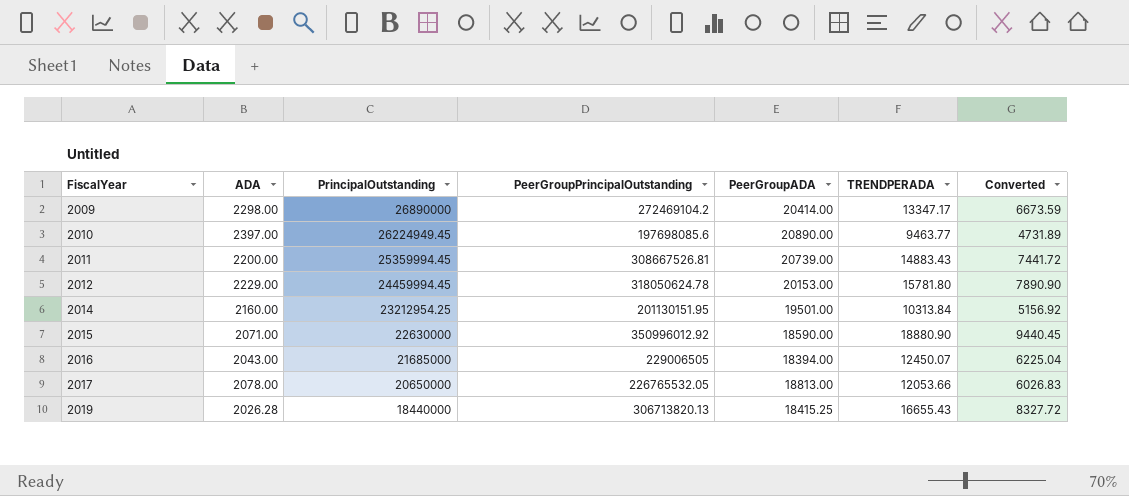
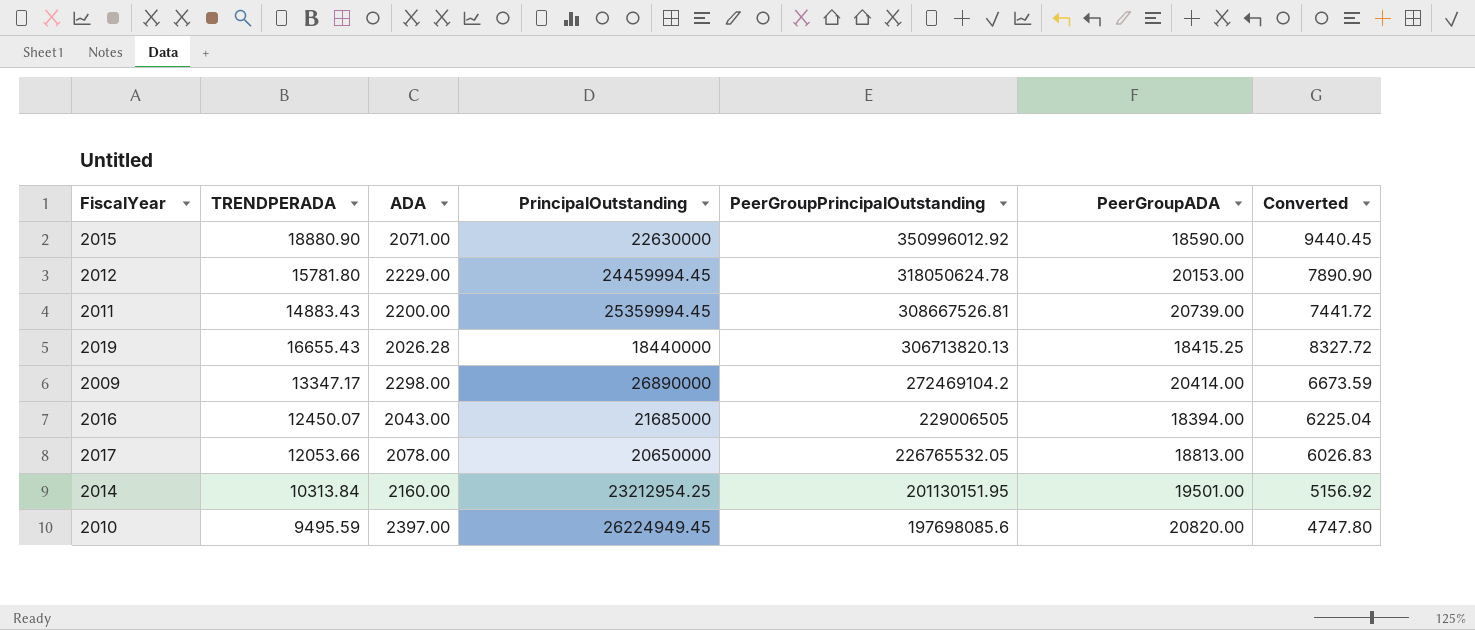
row order: FiscalYear ascending -> PeerGroupPrincipalOutstanding descending
column TRENDPERADA | position: 6 -> 2
2010 | TRENDPERADA: 9463.77 -> 9495.59
2010 | PeerGroupADA: 20890.00 -> 20820.00
2010 | Converted: 4731.89 -> 4747.80

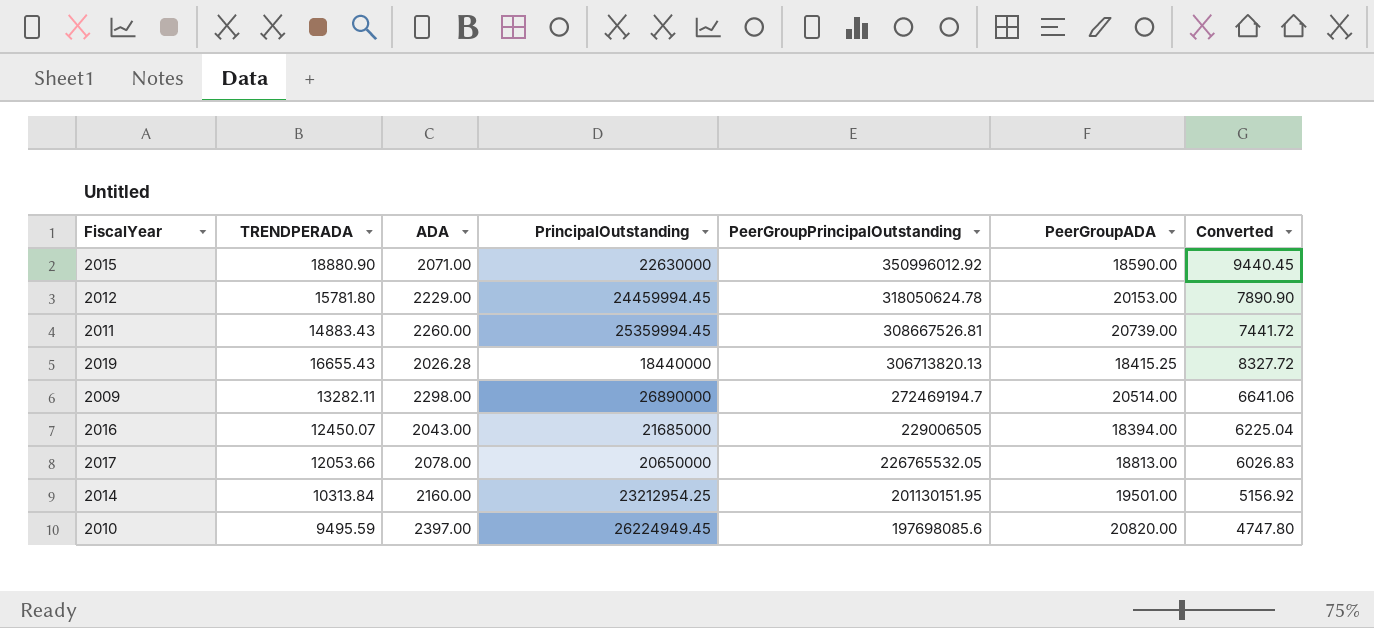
2011 | ADA: 2200.00 -> 2260.00
2009 | TRENDPERADA: 13347.17 -> 13282.11
2009 | PeerGroupPrincipalOutstanding: 272469104.2 -> 272469194.7
2009 | PeerGroupADA: 20414.00 -> 20514.00
2009 | Converted: 6673.59 -> 6641.06

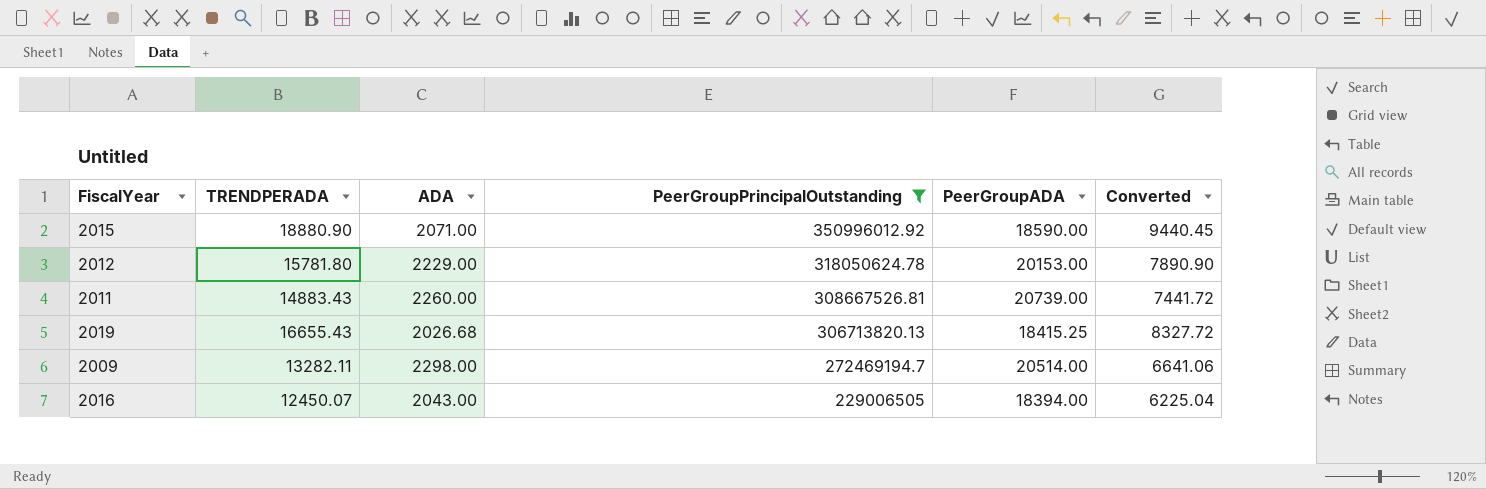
filter: none -> PeerGroupPrincipalOutstanding >= 229006505
column PrincipalOutstanding | position: 4 -> none
2019 | ADA: 2026.28 -> 2026.68

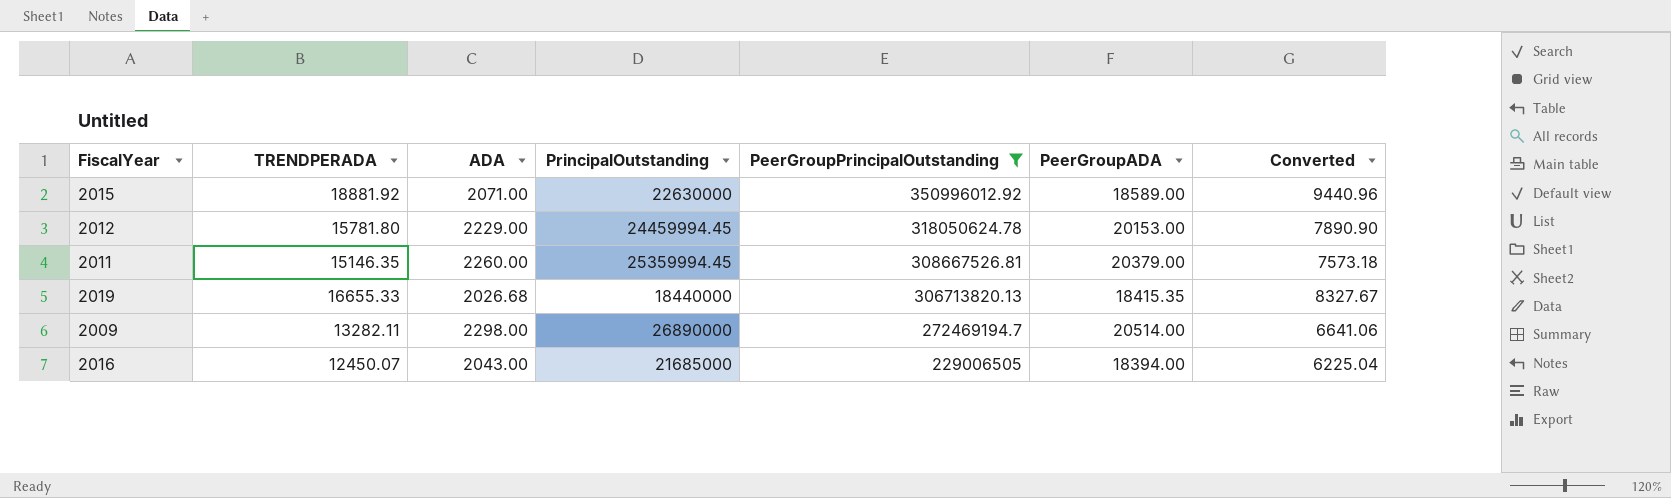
column PrincipalOutstanding | position: none -> 4
2015 | TRENDPERADA: 18880.90 -> 18881.92
2015 | PeerGroupADA: 18590.00 -> 18589.00
2015 | Converted: 9440.45 -> 9440.96
2011 | TRENDPERADA: 14883.43 -> 15146.35
2011 | PeerGroupADA: 20739.00 -> 20379.00
2011 | Converted: 7441.72 -> 7573.18
2019 | TRENDPERADA: 16655.43 -> 16655.33
2019 | PeerGroupADA: 18415.25 -> 18415.35
2019 | Converted: 8327.72 -> 8327.67

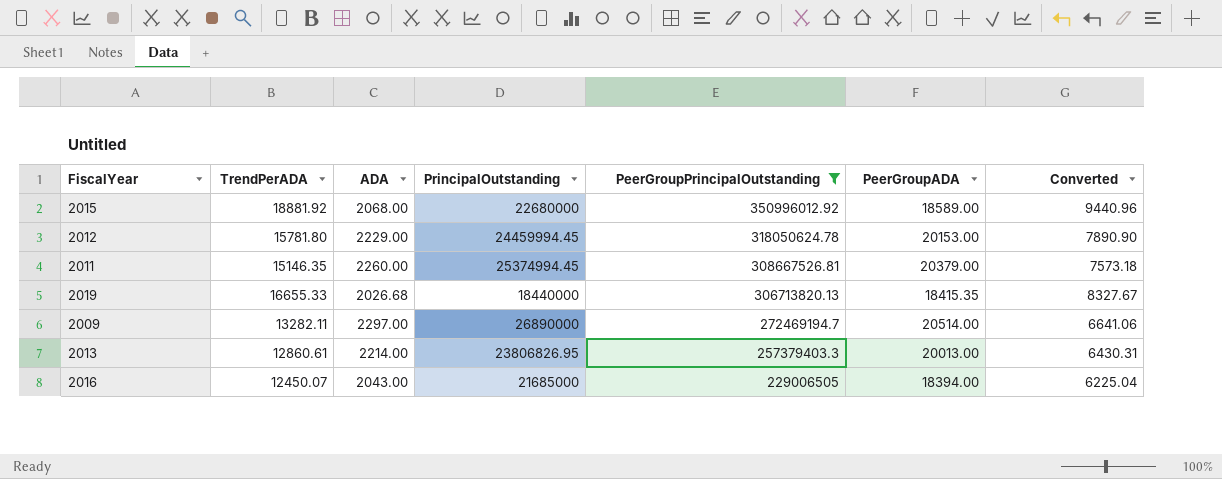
column name: TRENDPERADA -> TrendPerADA
2015 | ADA: 2071.00 -> 2068.00
2015 | PrincipalOutstanding: 22630000 -> 22680000
2011 | PrincipalOutstanding: 25359994.45 -> 25374994.45
2009 | ADA: 2298.00 -> 2297.00
row 2013: none -> 12860.61 | 2214.00 | 23806826.95 | 257379403.3 | 20013.00 | 6430.31

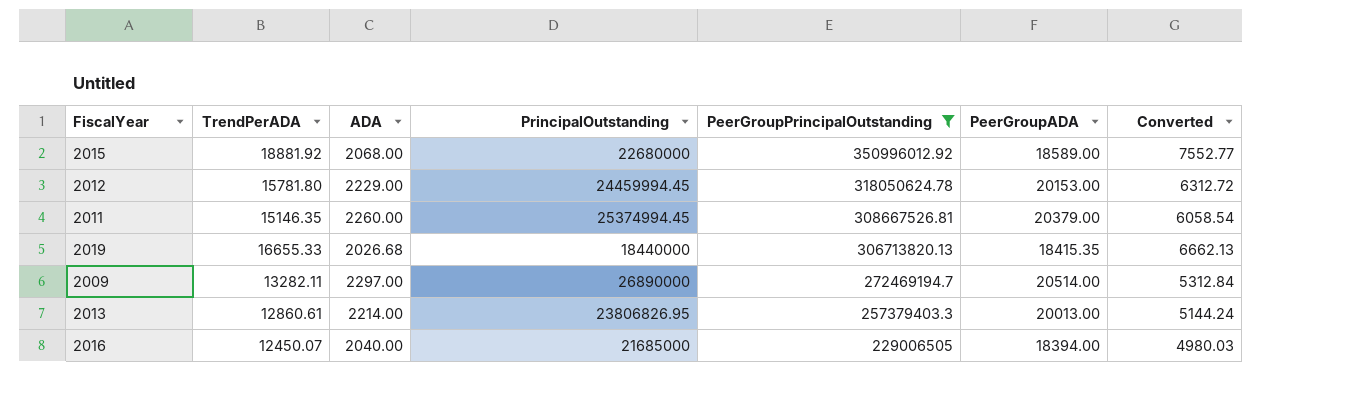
column Converted | formula: [TrendPerADA] * 0.5 -> [TrendPerADA] * 0.4
2016 | ADA: 2043.00 -> 2040.00

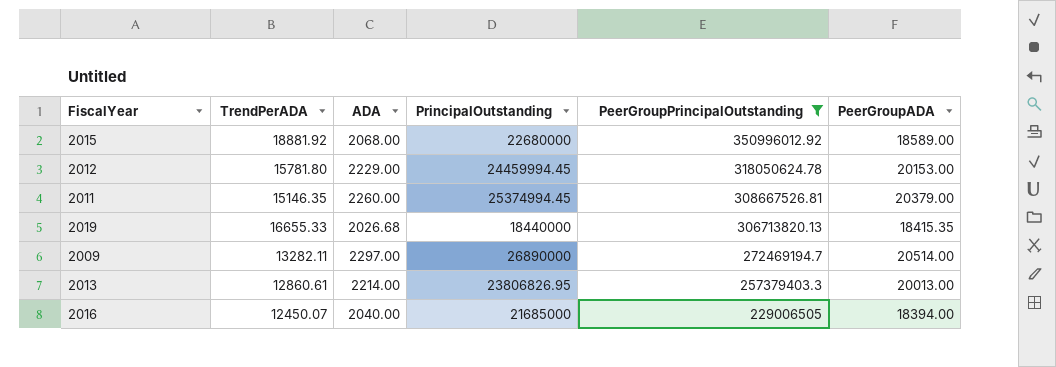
column Converted | formula: [TrendPerADA] * 0.4 -> none

